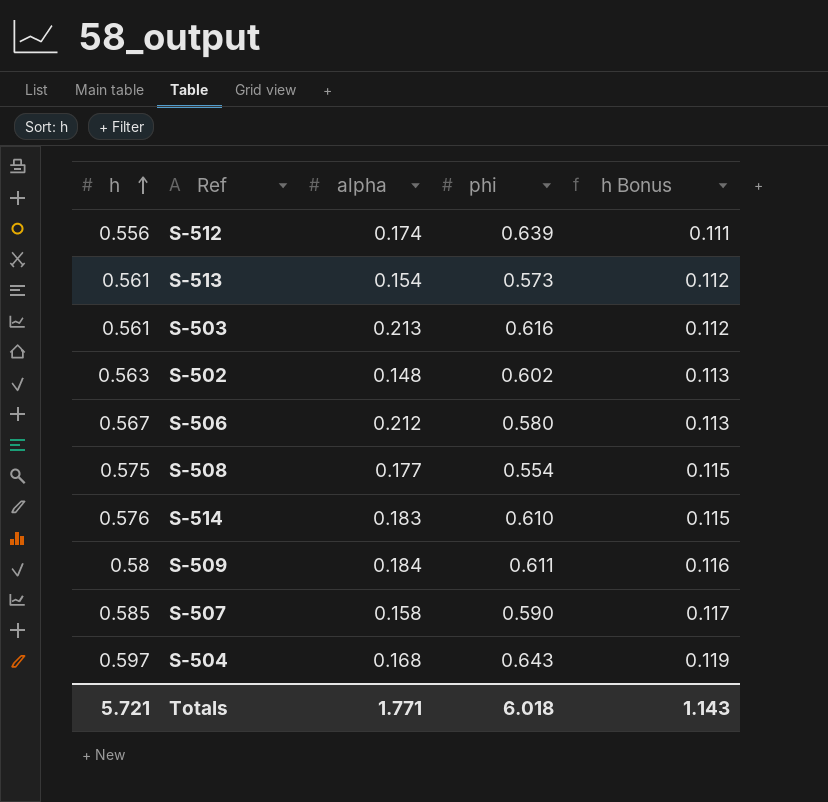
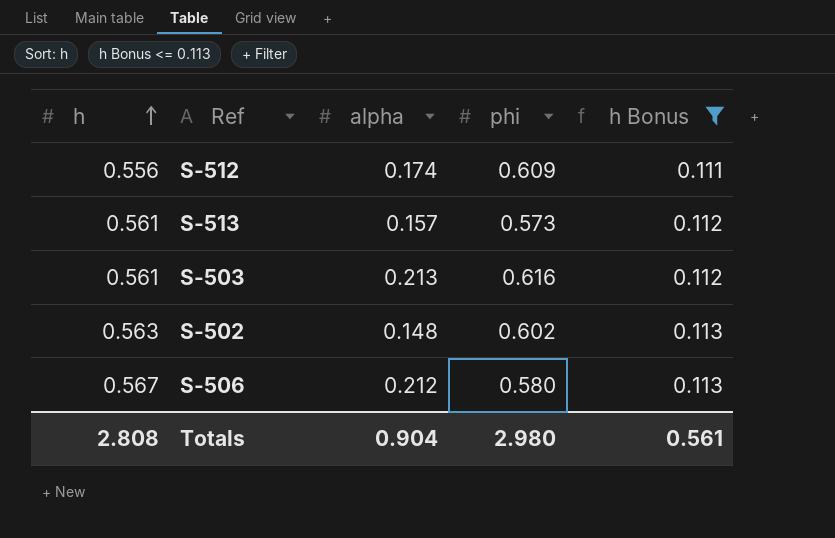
filter: none -> h Bonus <= 0.113
S-512 | phi: 0.639 -> 0.609
S-513 | alpha: 0.154 -> 0.157
Totals | h: 5.721 -> 2.808
Totals | alpha: 1.771 -> 0.904
Totals | phi: 6.018 -> 2.980
Totals | h Bonus: 1.143 -> 0.561

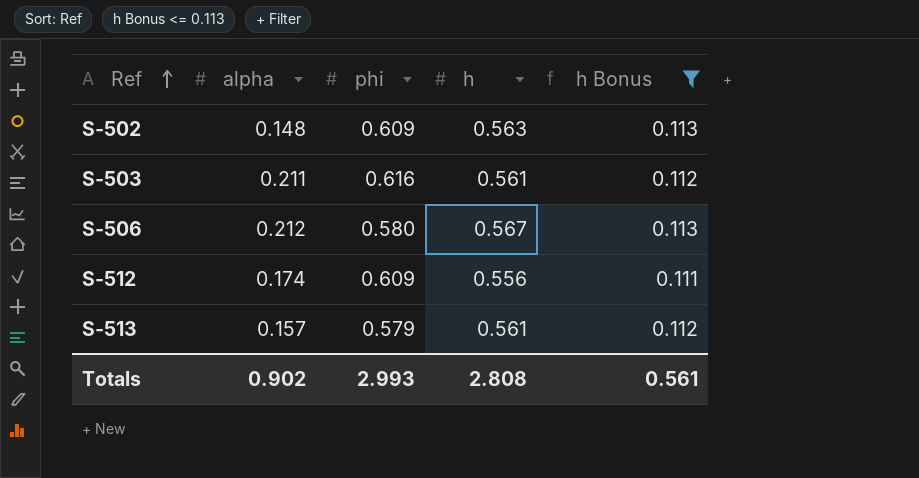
row order: h ascending -> Ref ascending
column h | position: 1 -> 4
S-502 | phi: 0.602 -> 0.609
S-503 | alpha: 0.213 -> 0.211
S-513 | phi: 0.573 -> 0.579
Totals | alpha: 0.904 -> 0.902
Totals | phi: 2.980 -> 2.993

